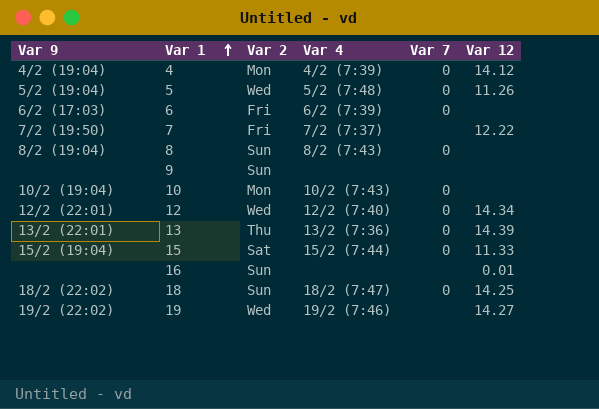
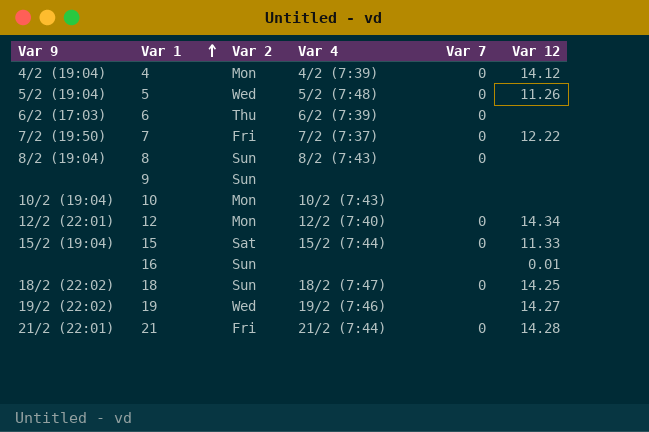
row 13: 13/2 (22:01) | Thu | 13/2 (7:36) | 0 | 14.39 -> none
6 | Var 2: Fri -> Thu
7 | Var 7: none -> 0
10 | Var 7: 0 -> none
12 | Var 2: Wed -> Mon
row 21: none -> 21/2 (22:01) | Fri | 21/2 (7:44) | 0 | 14.28

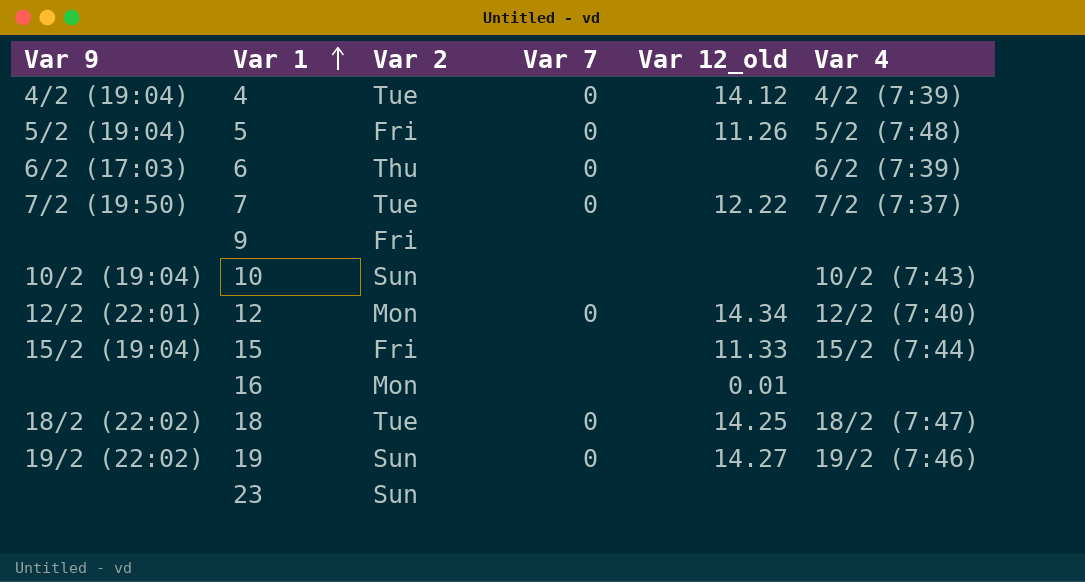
column name: Var 12 -> Var 12_old
column Var 4 | position: 4 -> 6
row 8: 8/2 (19:04) | Sun | 8/2 (7:43) | 0 | none -> none
row 21: 21/2 (22:01) | Fri | 21/2 (7:44) | 0 | 14.28 -> none
4 | Var 2: Mon -> Tue
5 | Var 2: Wed -> Fri
7 | Var 2: Fri -> Tue
9 | Var 2: Sun -> Fri
10 | Var 2: Mon -> Sun
15 | Var 2: Sat -> Fri
15 | Var 7: 0 -> none
16 | Var 2: Sun -> Mon
18 | Var 2: Sun -> Tue
19 | Var 2: Wed -> Sun
19 | Var 7: none -> 0
row 23: none -> none | Sun | none | none | none

